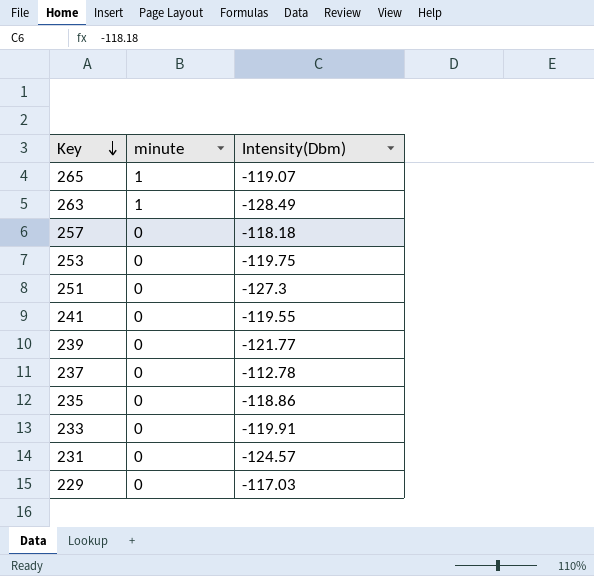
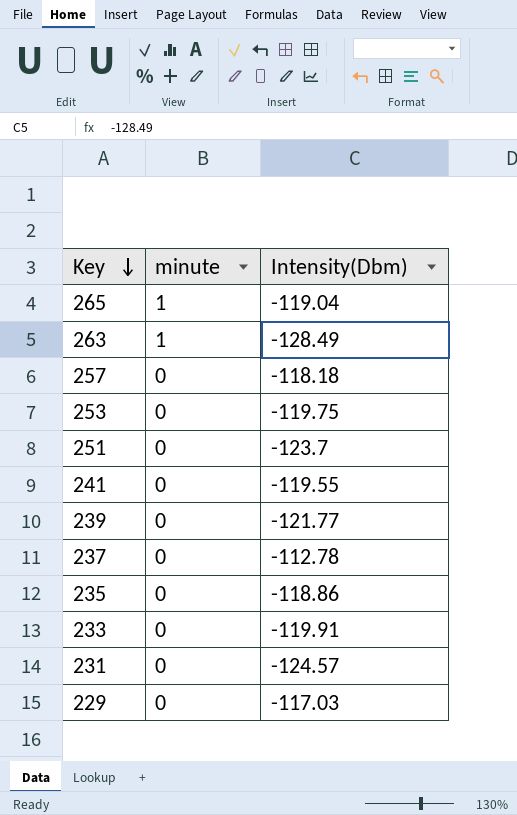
265 | Intensity(Dbm): -119.07 -> -119.04
251 | Intensity(Dbm): -127.3 -> -123.7

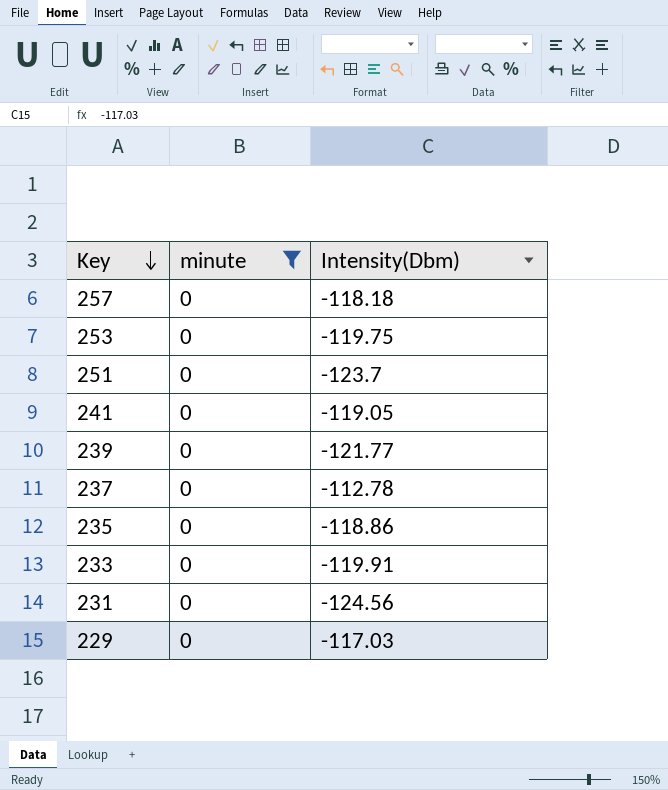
filter: none -> minute = 0
241 | Intensity(Dbm): -119.55 -> -119.05
231 | Intensity(Dbm): -124.57 -> -124.56

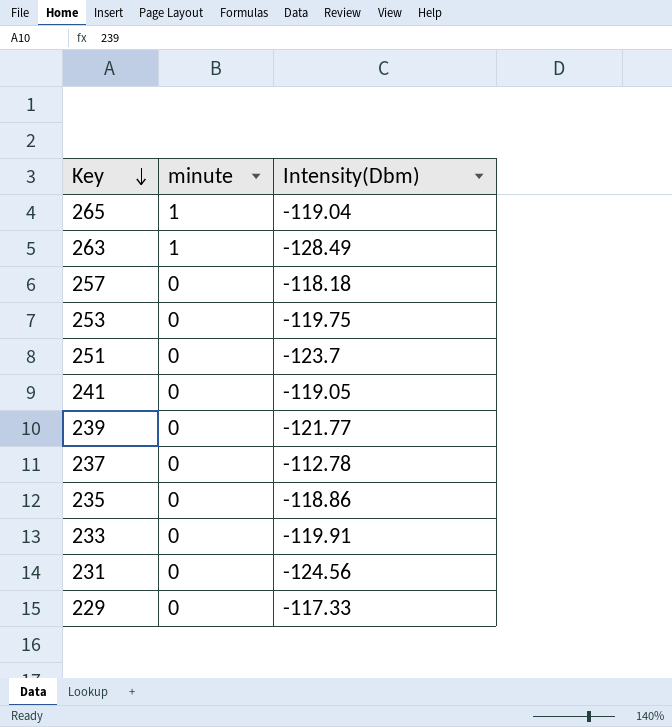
filter: minute = 0 -> none
229 | Intensity(Dbm): -117.03 -> -117.33

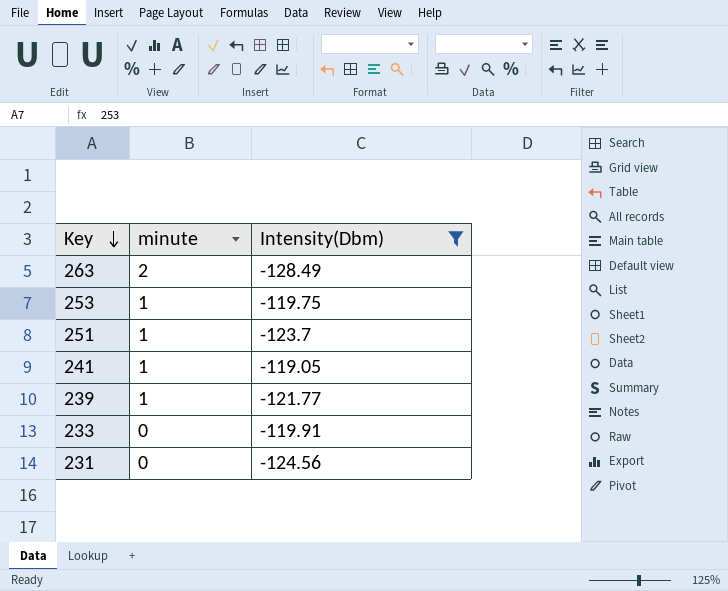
filter: none -> Intensity(Dbm) <= -119.05
263 | minute: 1 -> 2
253 | minute: 0 -> 1
251 | minute: 0 -> 1
241 | minute: 0 -> 1
239 | minute: 0 -> 1

